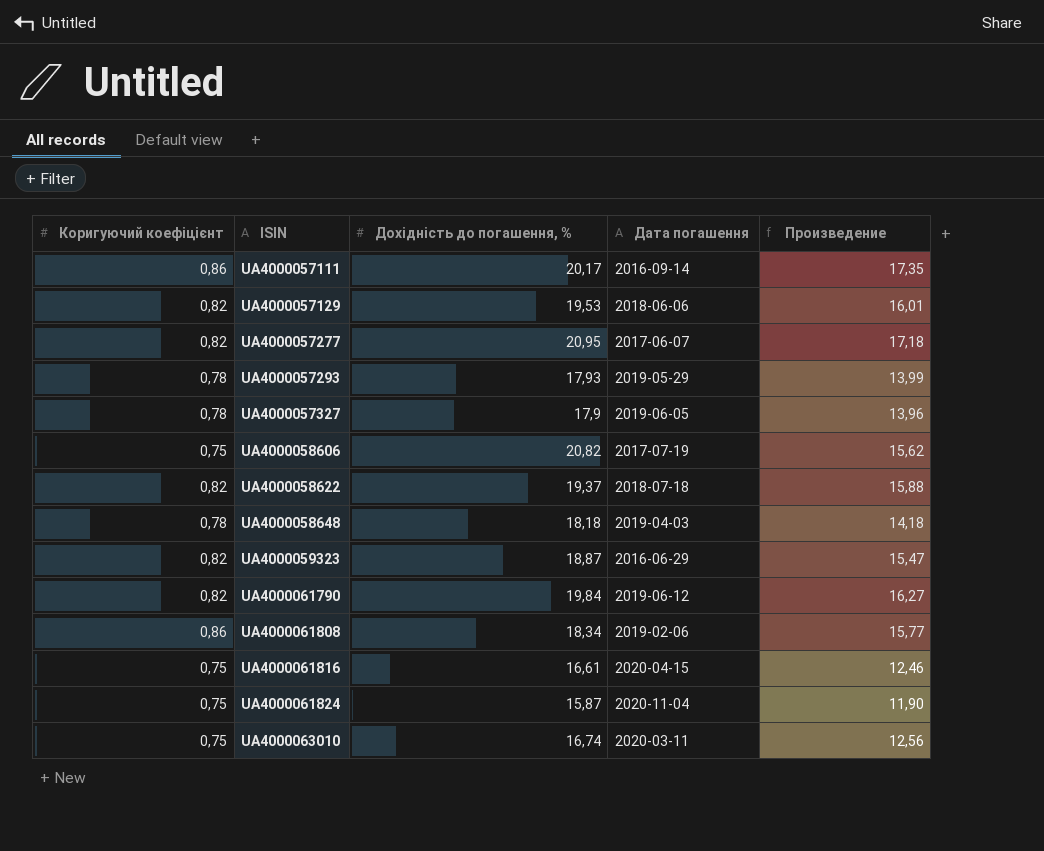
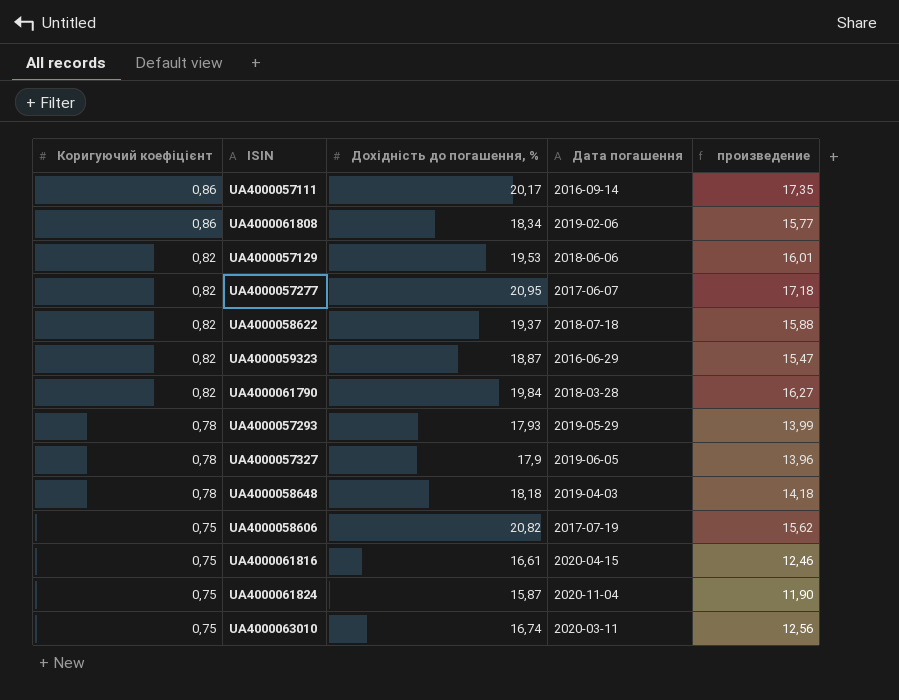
row order: ISIN ascending -> Коригуючий коефіцієнт descending
column name: Произведение -> произведение
UA4000061790 | Дата погашення: 2019-06-12 -> 2018-03-28

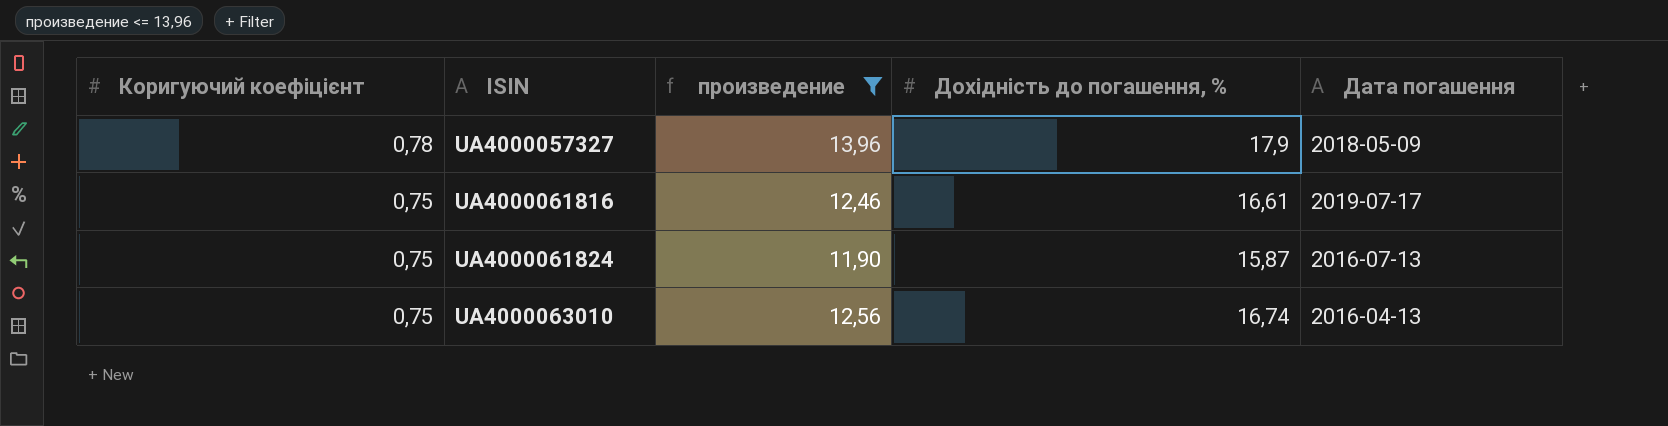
filter: none -> произведение <= 13,96
column произведение | position: 5 -> 3
UA4000057327 | Дата погашення: 2019-06-05 -> 2018-05-09
UA4000061816 | Дата погашення: 2020-04-15 -> 2019-07-17
UA4000061824 | Дата погашення: 2020-11-04 -> 2016-07-13
UA4000063010 | Дата погашення: 2020-03-11 -> 2016-04-13

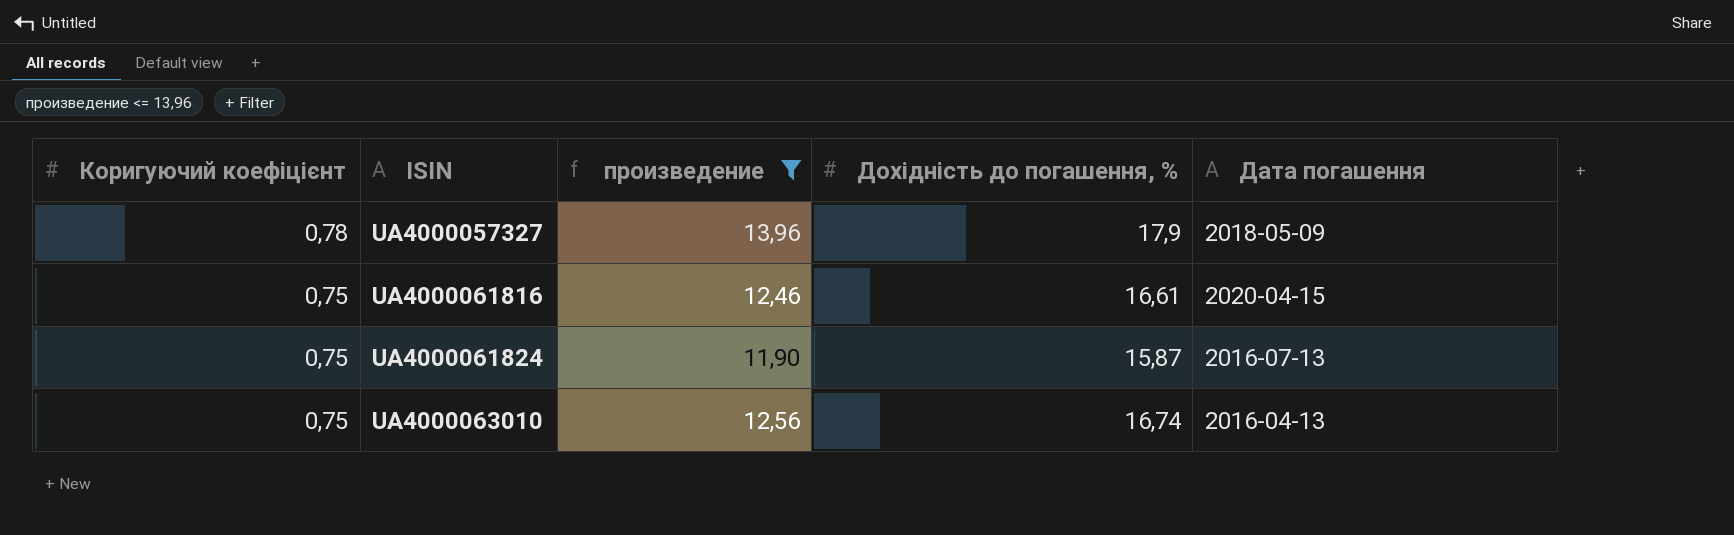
UA4000061816 | Дата погашення: 2019-07-17 -> 2020-04-15

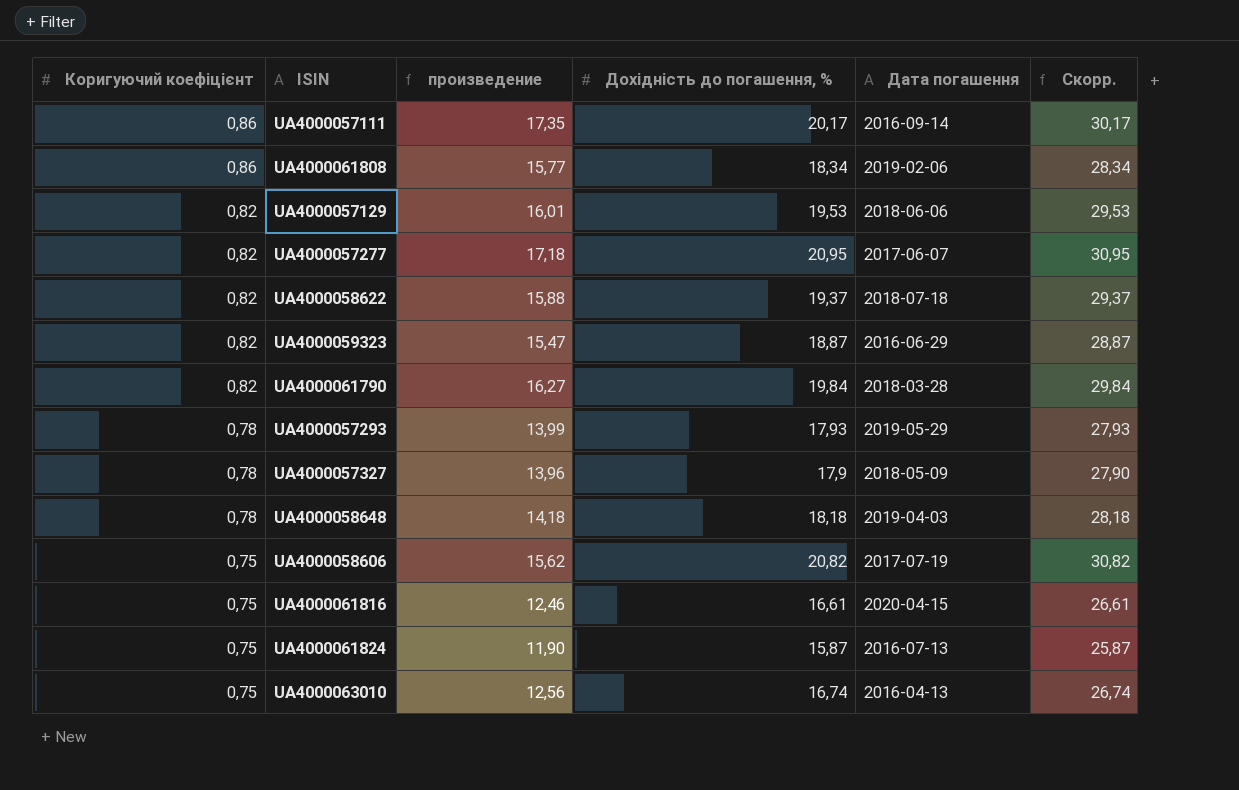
filter: произведение <= 13,96 -> none
column Скорр. | formula: none -> [Дохідність до погашення, %] + 10

